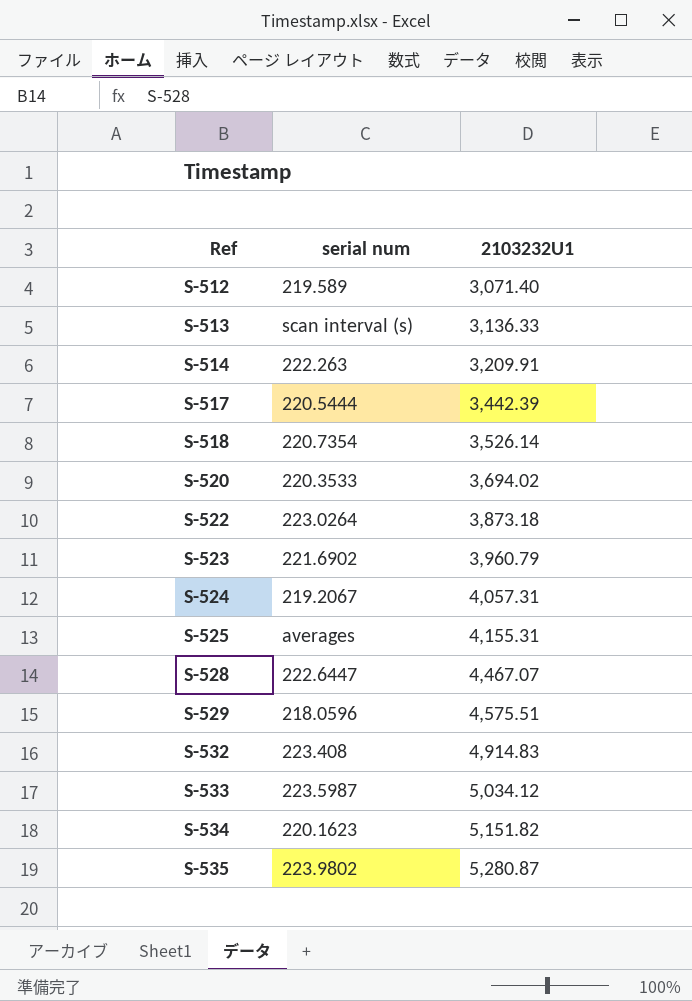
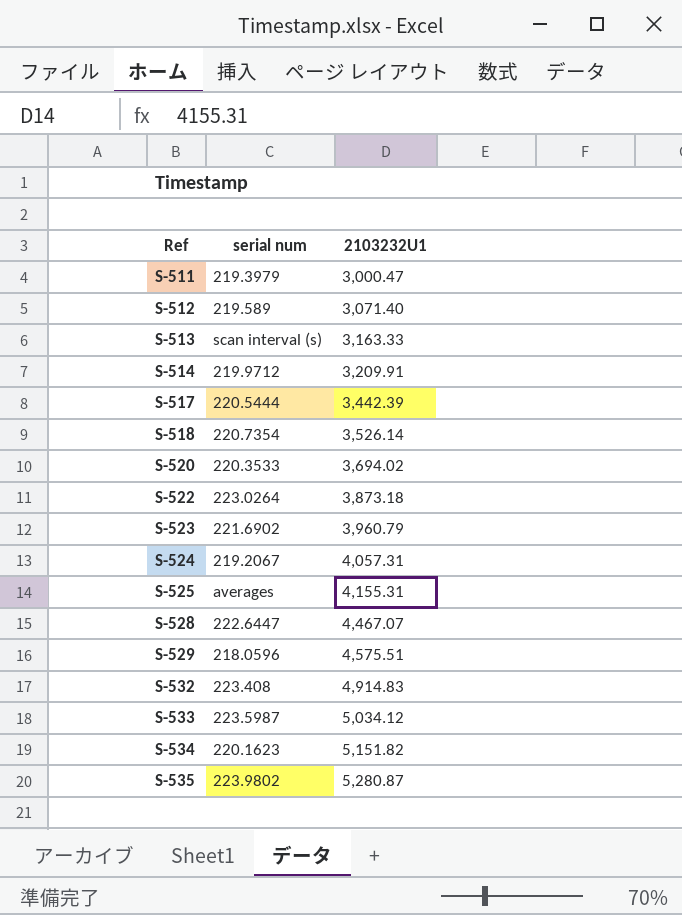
row S-511: none -> 219.3979 | 3,000.47
S-513 | 2103232U1: 3,136.33 -> 3,163.33
S-514 | serial num: 222.263 -> 219.9712

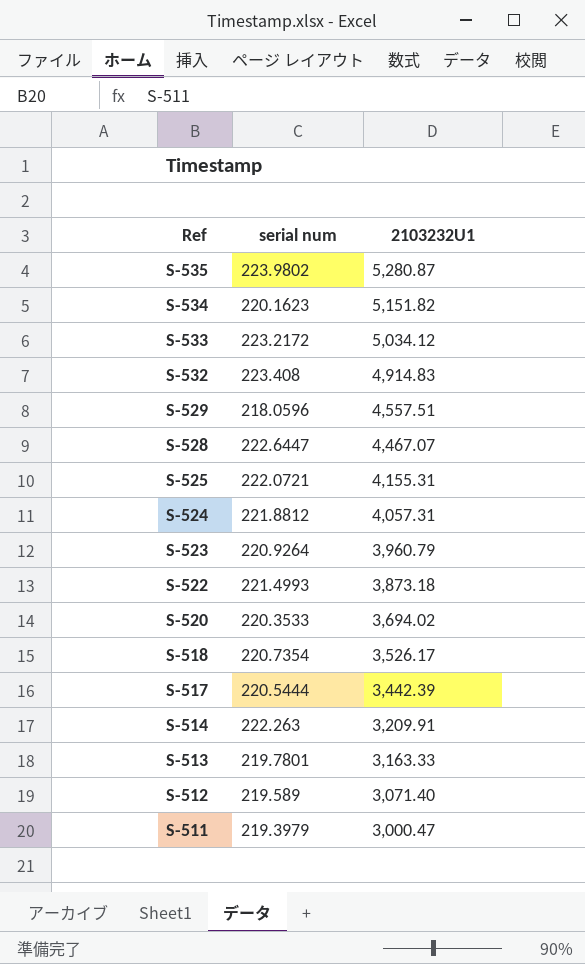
row order: Ref ascending -> Ref descending
S-533 | serial num: 223.5987 -> 223.2172
S-529 | 2103232U1: 4,575.51 -> 4,557.51
S-525 | serial num: averages -> 222.0721
S-524 | serial num: 219.2067 -> 221.8812
S-523 | serial num: 221.6902 -> 220.9264
S-522 | serial num: 223.0264 -> 221.4993
S-518 | 2103232U1: 3,526.14 -> 3,526.17
S-514 | serial num: 219.9712 -> 222.263
S-513 | serial num: scan interval (s) -> 219.7801

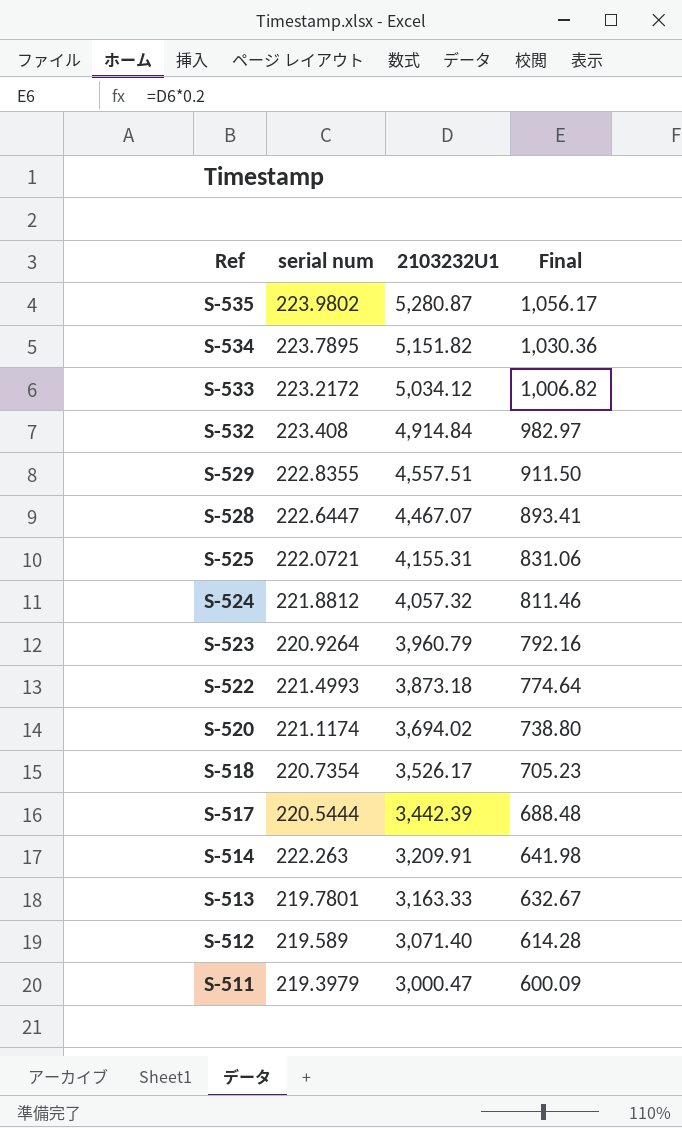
column Final | formula: none -> [2103232U1] * 0.2
S-534 | serial num: 220.1623 -> 223.7895
S-532 | 2103232U1: 4,914.83 -> 4,914.84
S-529 | serial num: 218.0596 -> 222.8355
S-524 | 2103232U1: 4,057.31 -> 4,057.32
S-520 | serial num: 220.3533 -> 221.1174

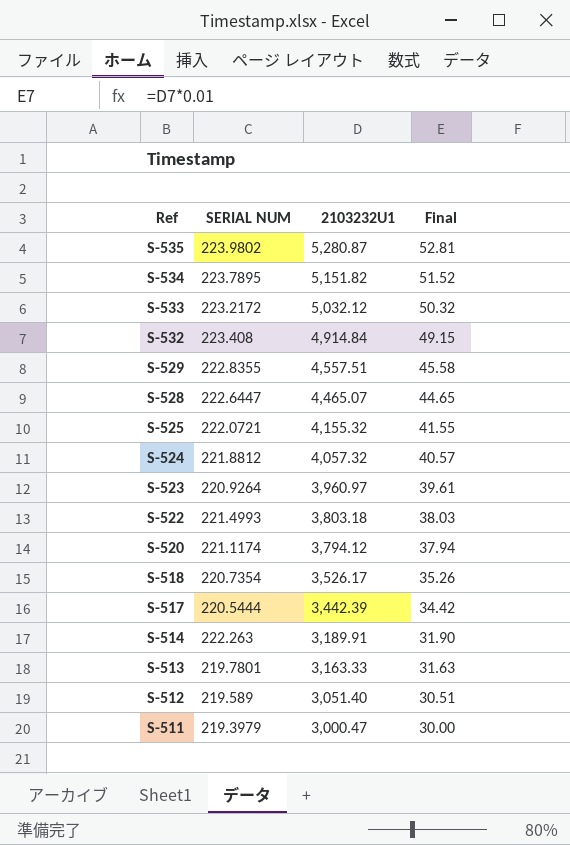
column name: serial num -> SERIAL NUM
column Final | formula: [2103232U1] * 0.2 -> [2103232U1] * 0.01
S-533 | 2103232U1: 5,034.12 -> 5,032.12
S-528 | 2103232U1: 4,467.07 -> 4,465.07
S-525 | 2103232U1: 4,155.31 -> 4,155.32
S-523 | 2103232U1: 3,960.79 -> 3,960.97
S-522 | 2103232U1: 3,873.18 -> 3,803.18
S-520 | 2103232U1: 3,694.02 -> 3,794.12
S-514 | 2103232U1: 3,209.91 -> 3,189.91
S-512 | 2103232U1: 3,071.40 -> 3,051.40

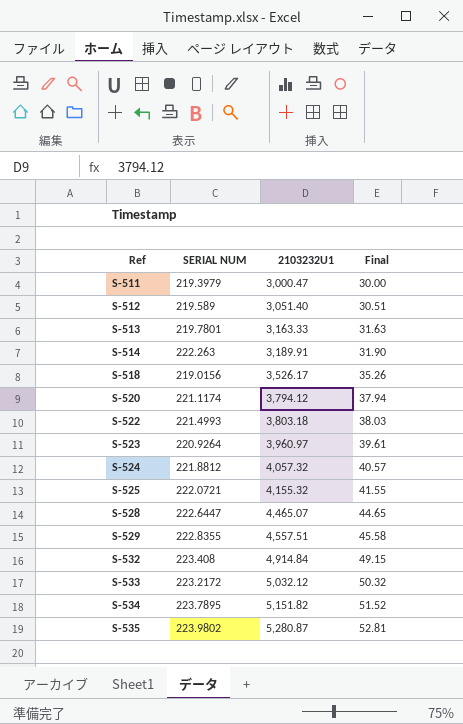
row order: Ref descending -> Ref ascending
row S-517: 220.5444 | 3,442.39 | 34.42 -> none
S-518 | SERIAL NUM: 220.7354 -> 219.0156

